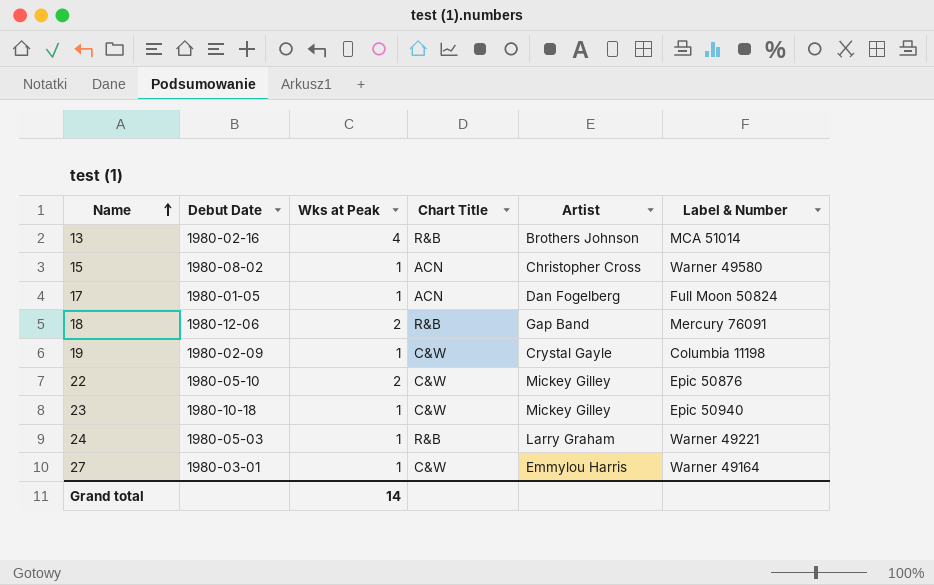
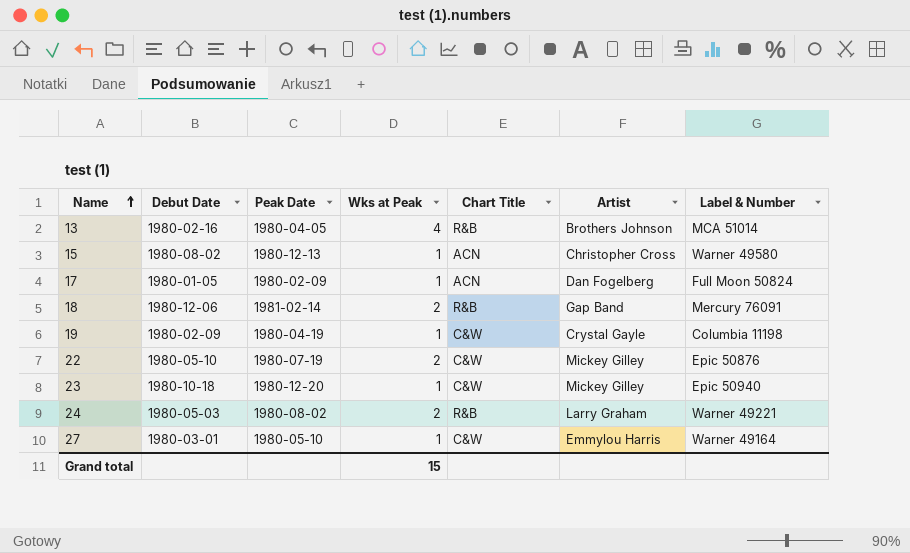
column Peak Date | position: none -> 3
24 | Wks at Peak: 1 -> 2
Grand total | Wks at Peak: 14 -> 15

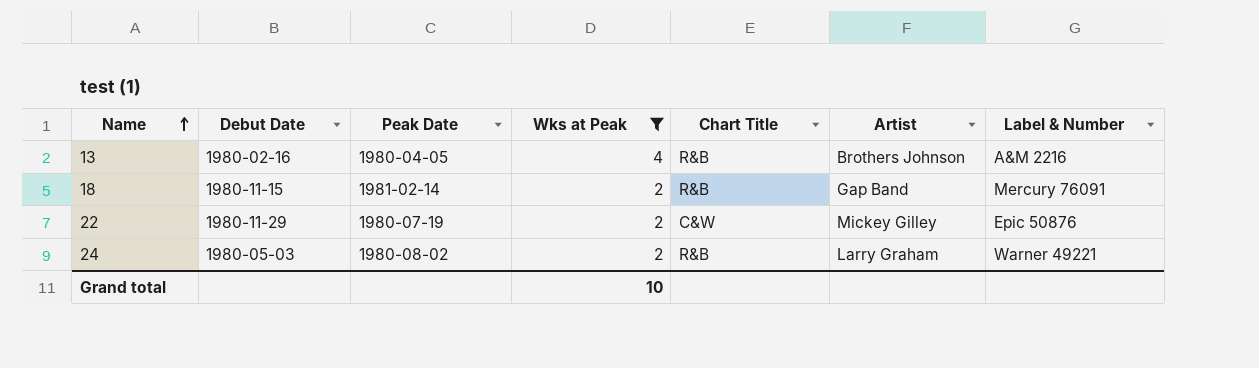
filter: none -> Wks at Peak != 1
13 | Label & Number: MCA 51014 -> A&M 2216
18 | Debut Date: 1980-12-06 -> 1980-11-15
22 | Debut Date: 1980-05-10 -> 1980-11-29
Grand total | Wks at Peak: 15 -> 10

